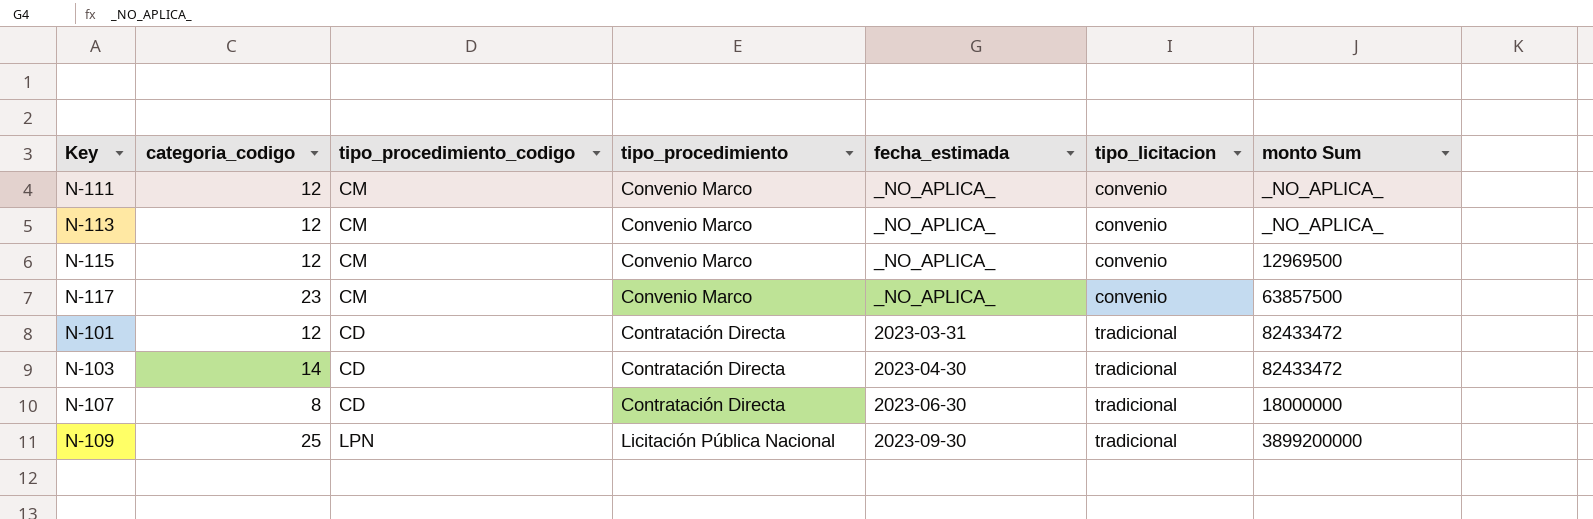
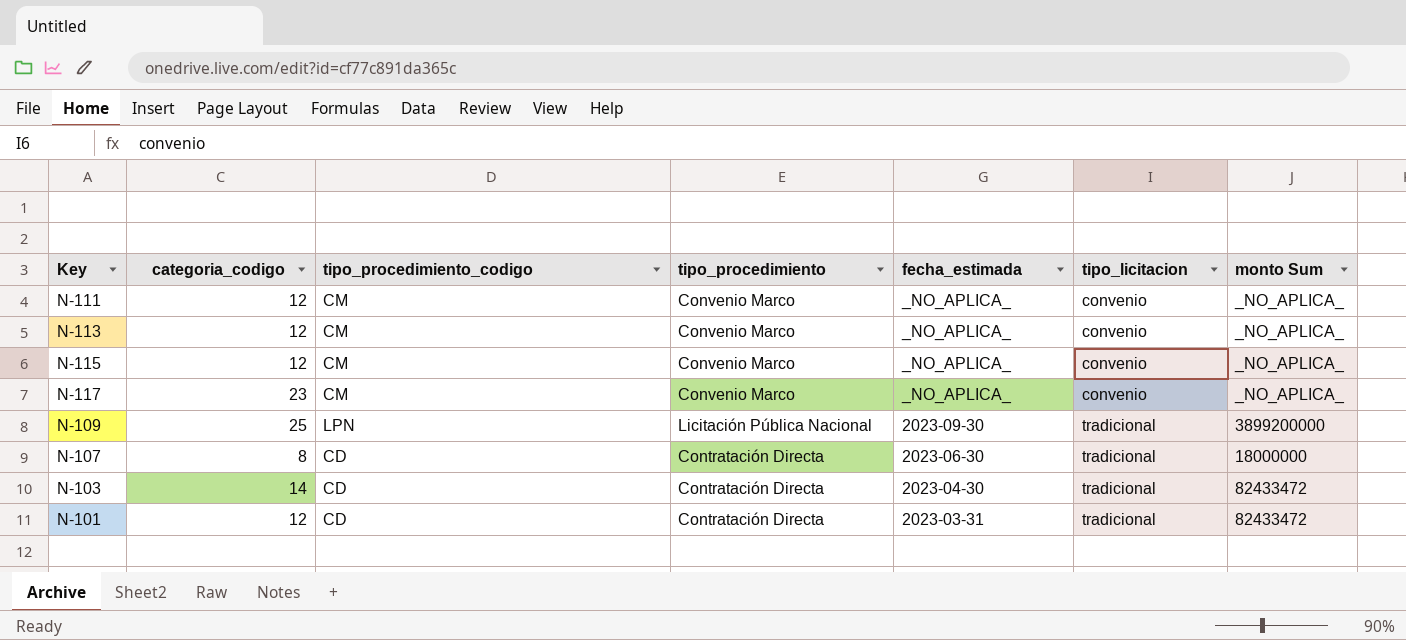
row order: tipo_licitacion ascending -> fecha_estimada descending
N-115 | monto Sum: 12969500 -> _NO_APLICA_
N-117 | monto Sum: 63857500 -> _NO_APLICA_

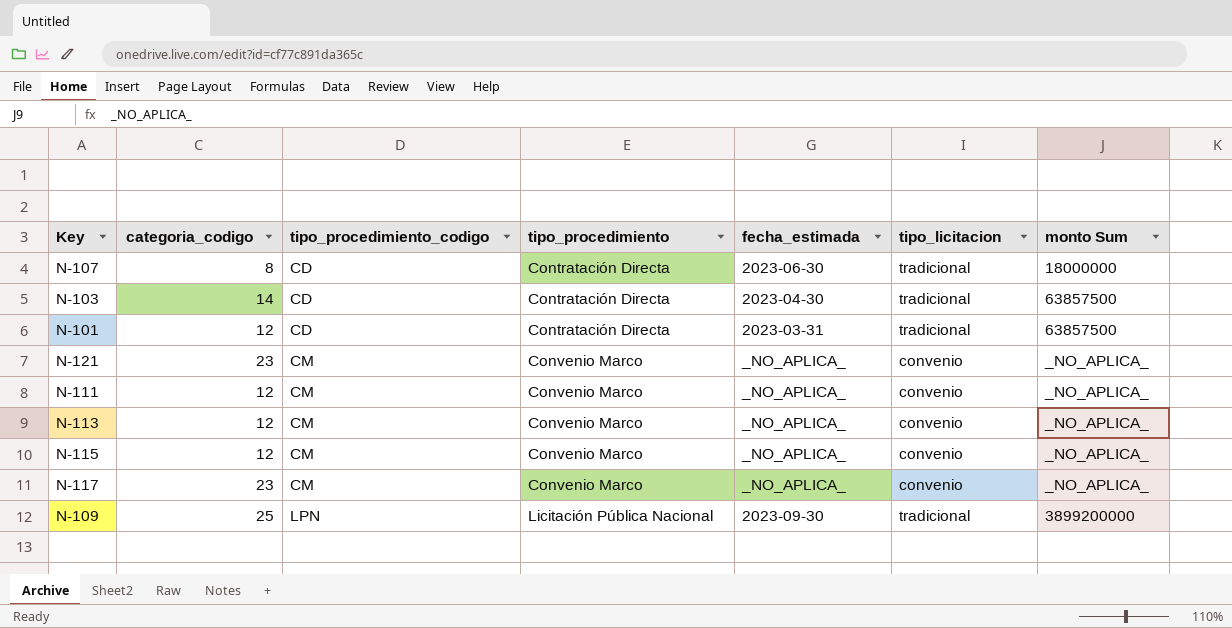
row order: fecha_estimada descending -> tipo_procedimiento_codigo ascending
N-103 | monto Sum: 82433472 -> 63857500
N-101 | monto Sum: 82433472 -> 63857500
row N-121: none -> 23 | CM | Convenio Marco | _NO_APLICA_ | convenio | _NO_APLICA_

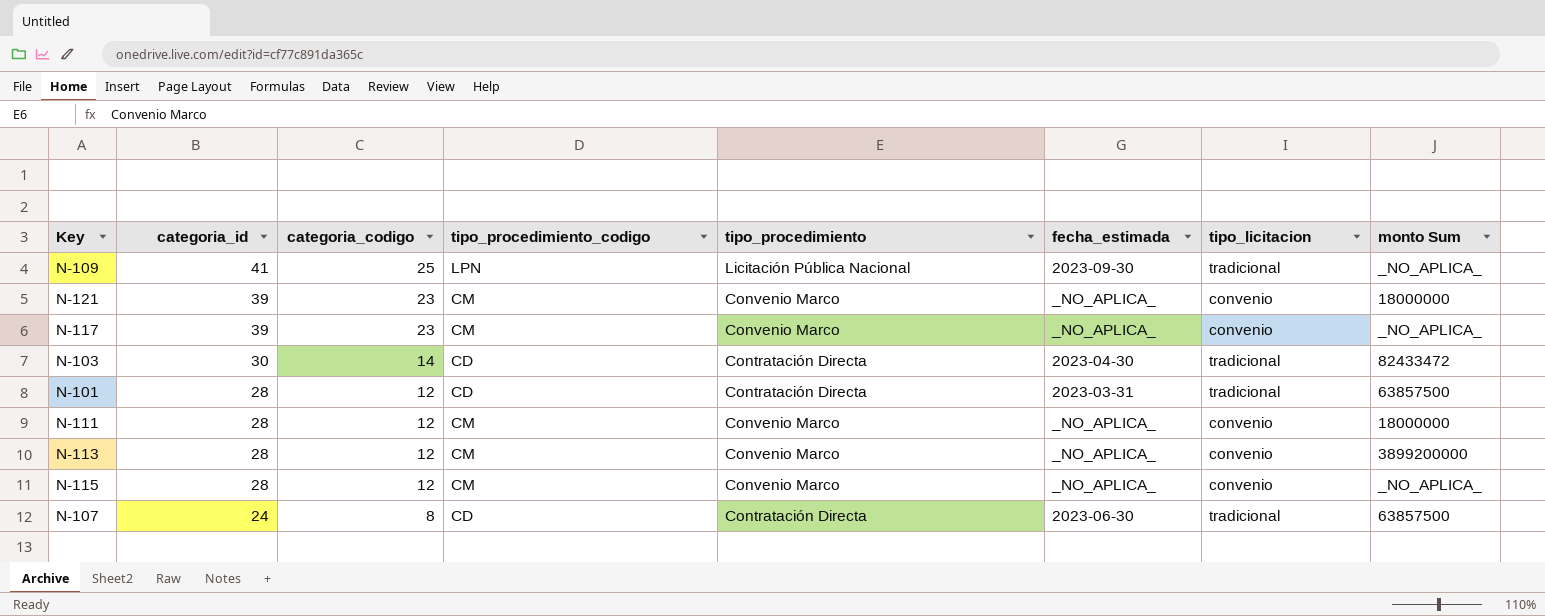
row order: tipo_procedimiento_codigo ascending -> categoria_id descending
column categoria_id | position: none -> 2
N-109 | monto Sum: 3899200000 -> _NO_APLICA_
N-121 | monto Sum: _NO_APLICA_ -> 18000000
N-103 | monto Sum: 63857500 -> 82433472
N-111 | monto Sum: _NO_APLICA_ -> 18000000
N-113 | monto Sum: _NO_APLICA_ -> 3899200000
N-107 | monto Sum: 18000000 -> 63857500

